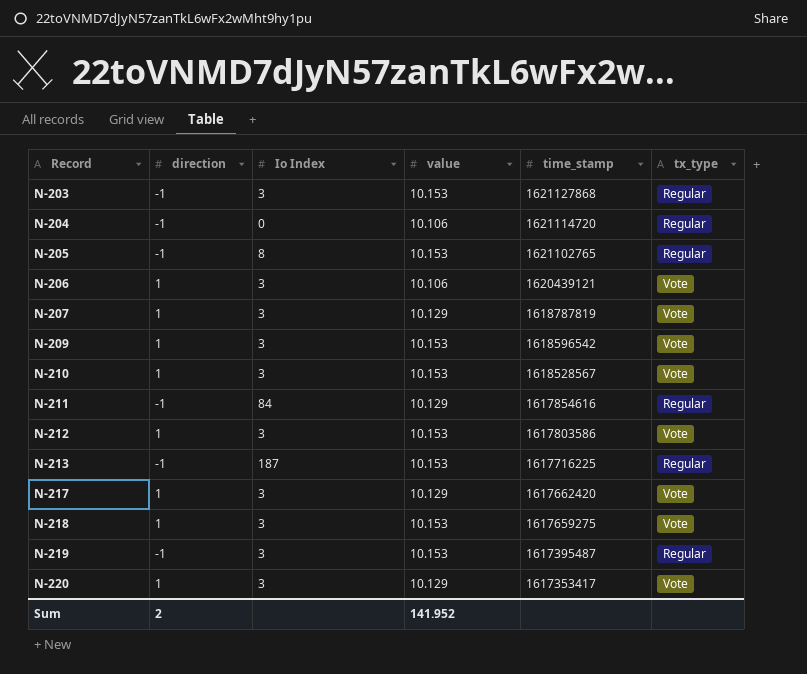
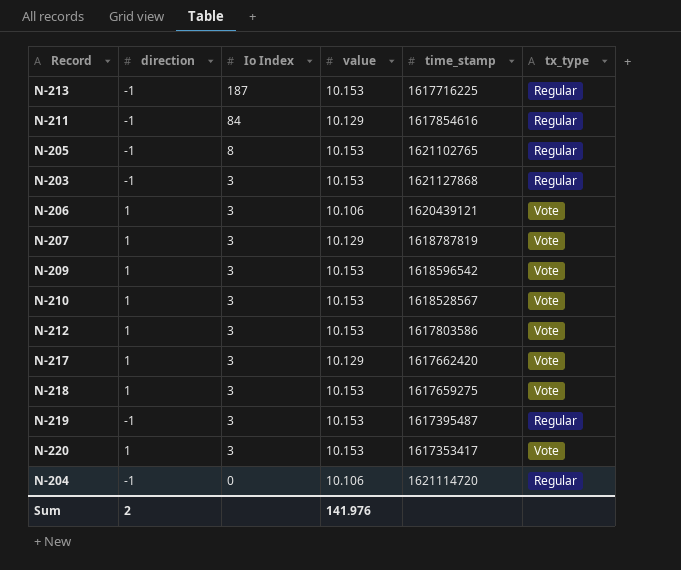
row order: Record ascending -> Io Index descending
N-220 | value: 10.129 -> 10.153
Sum | value: 141.952 -> 141.976

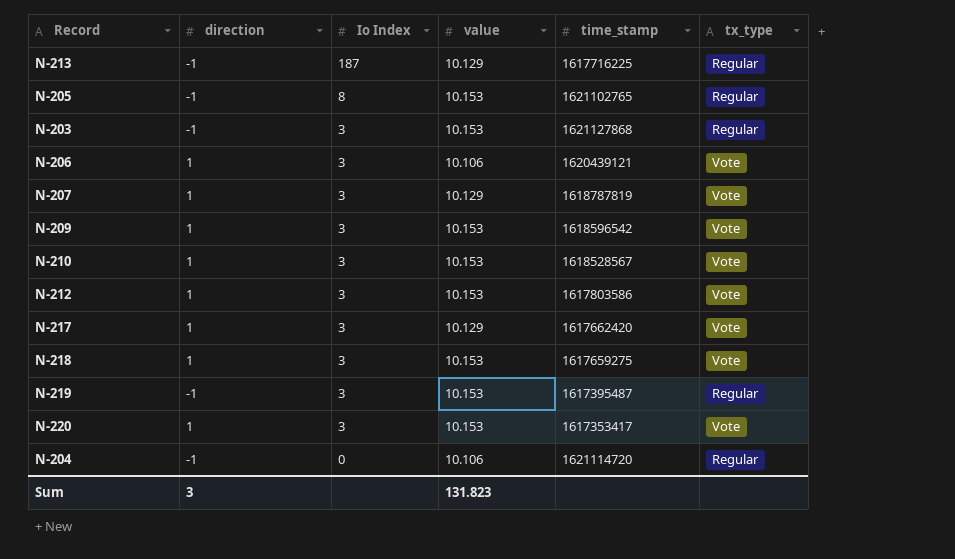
row N-211: -1 | 84 | 10.129 | 1617854616 | Regular -> none
N-213 | value: 10.153 -> 10.129
Sum | direction: 2 -> 3
Sum | value: 141.976 -> 131.823

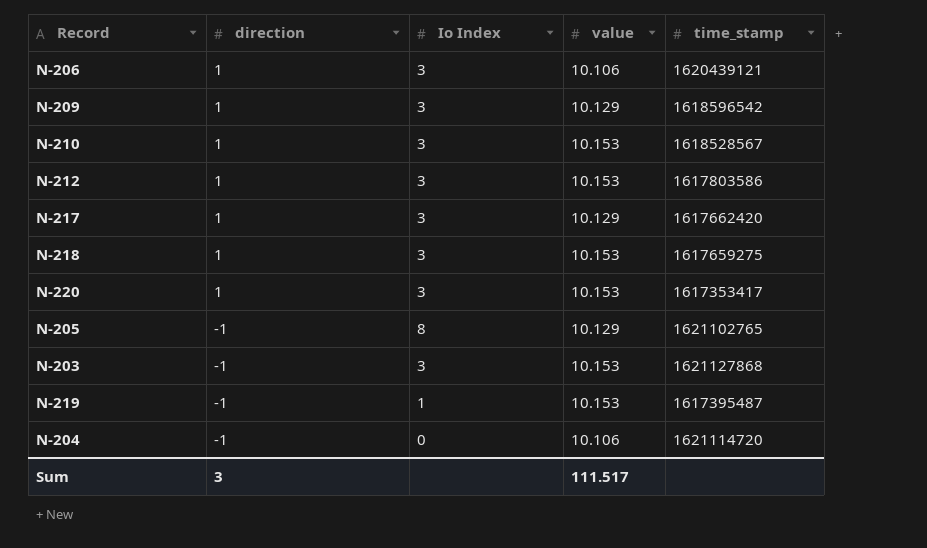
row order: Io Index descending -> direction descending
column tx_type | position: 6 -> none
row N-213: -1 | 187 | 10.129 | 1617716225 | Regular -> none
row N-207: 1 | 3 | 10.129 | 1618787819 | Vote -> none
N-209 | value: 10.153 -> 10.129
N-205 | value: 10.153 -> 10.129
N-219 | Io Index: 3 -> 1
Sum | value: 131.823 -> 111.517

